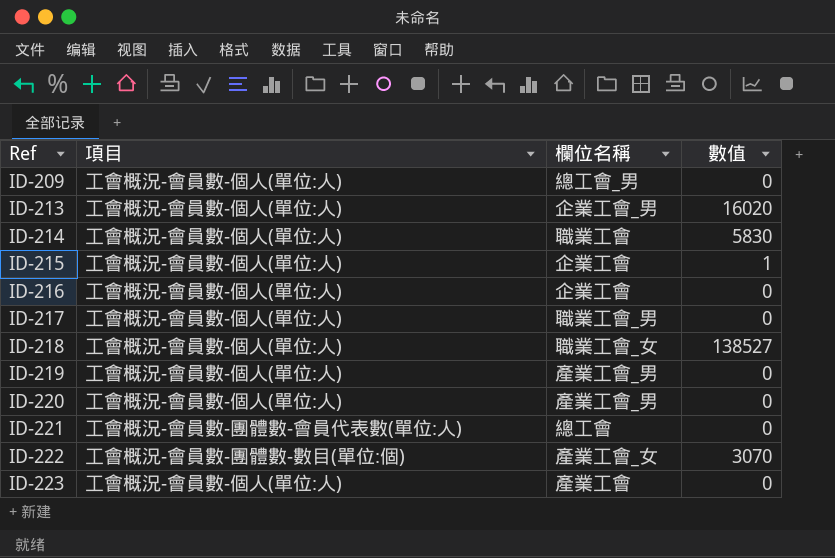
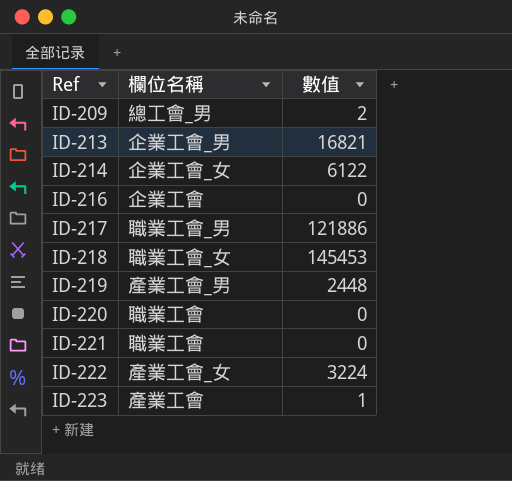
column 項目 | position: 2 -> none
row ID-215: 工會概況-會員數-個人(單位:人) | 企業工會 | 1 -> none
ID-209 | 數值: 0 -> 2
ID-213 | 數值: 16020 -> 16821
ID-214 | 欄位名稱: 職業工會 -> 企業工會_女
ID-214 | 數值: 5830 -> 6122
ID-217 | 數值: 0 -> 121886
ID-218 | 數值: 138527 -> 145453
ID-219 | 數值: 0 -> 2448
ID-220 | 欄位名稱: 產業工會_男 -> 職業工會
ID-221 | 欄位名稱: 總工會 -> 職業工會
ID-222 | 數值: 3070 -> 3224
ID-223 | 數值: 0 -> 1

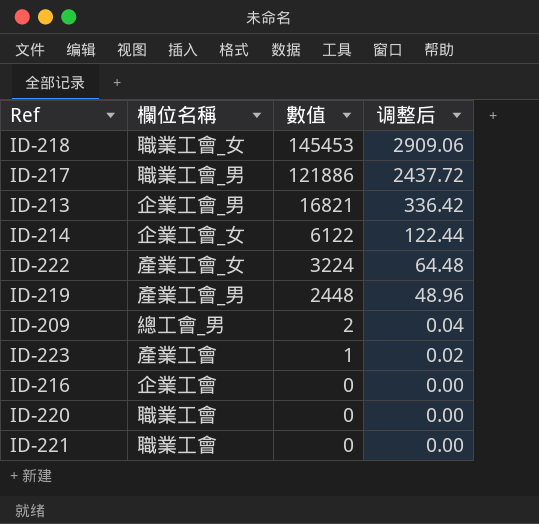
row order: Ref ascending -> 數值 descending
column 调整后 | formula: none -> [數值] * 0.02

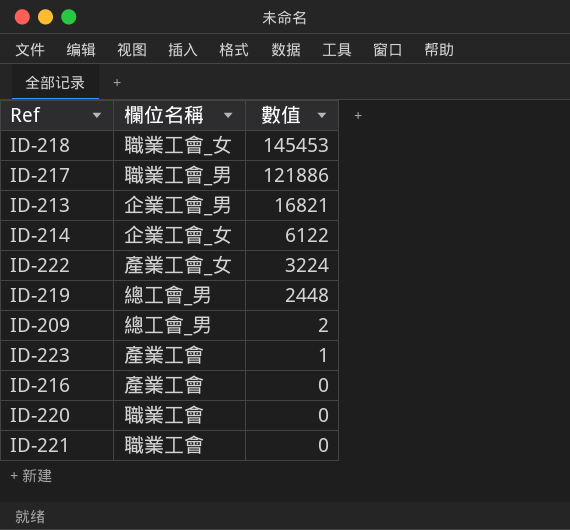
column 调整后 | formula: [數值] * 0.02 -> none
ID-219 | 欄位名稱: 產業工會_男 -> 總工會_男
ID-216 | 欄位名稱: 企業工會 -> 產業工會

